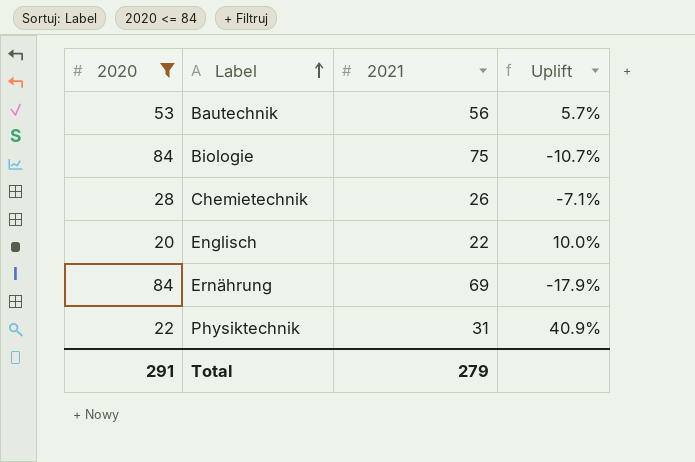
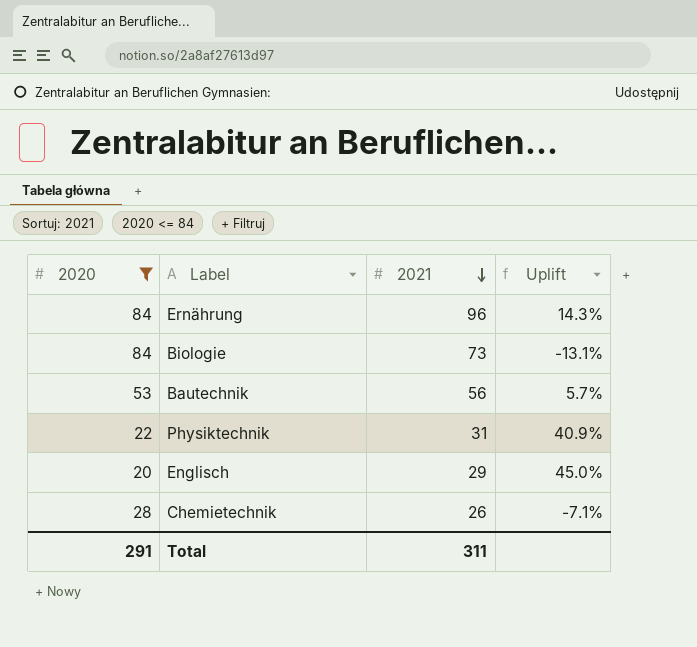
row order: Label ascending -> 2021 descending
Ernährung | 2021: 69 -> 96
Ernährung | Uplift: -17.9% -> 14.3%
Biologie | 2021: 75 -> 73
Biologie | Uplift: -10.7% -> -13.1%
Englisch | 2021: 22 -> 29
Englisch | Uplift: 10.0% -> 45.0%
Total | 2021: 279 -> 311

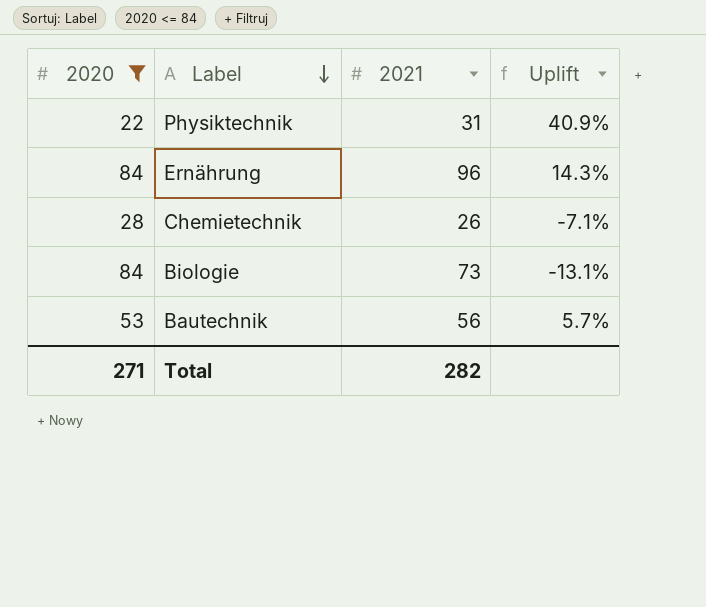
row order: 2021 descending -> Label descending
row Englisch: 20 | 29 | 45.0% -> none
Total | 2020: 291 -> 271
Total | 2021: 311 -> 282

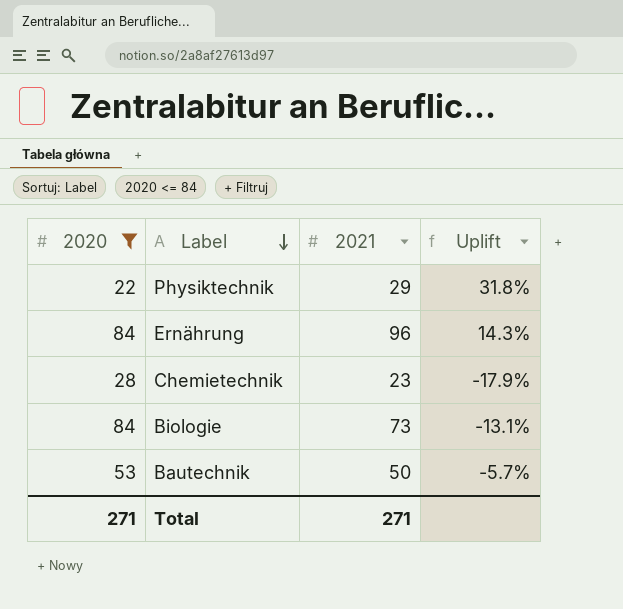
Physiktechnik | 2021: 31 -> 29
Physiktechnik | Uplift: 40.9% -> 31.8%
Chemietechnik | 2021: 26 -> 23
Chemietechnik | Uplift: -7.1% -> -17.9%
Bautechnik | 2021: 56 -> 50
Bautechnik | Uplift: 5.7% -> -5.7%
Total | 2021: 282 -> 271

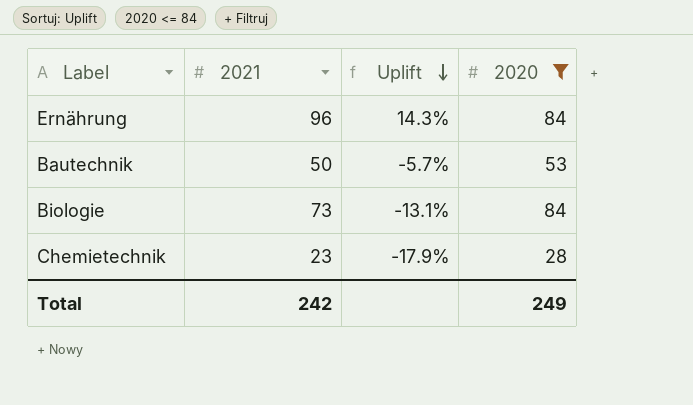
row order: Label descending -> Uplift descending
column 2020 | position: 1 -> 4
row Physiktechnik: 22 | 29 | 31.8% -> none
Total | 2021: 271 -> 242
Total | 2020: 271 -> 249

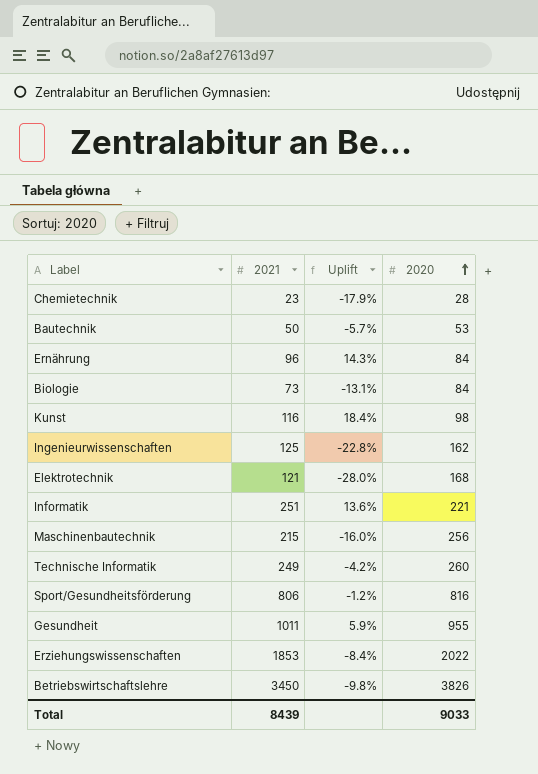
filter: 2020 <= 84 -> none
row order: Uplift descending -> 2020 ascending
Total | 2021: 242 -> 8439
Total | 2020: 249 -> 9033

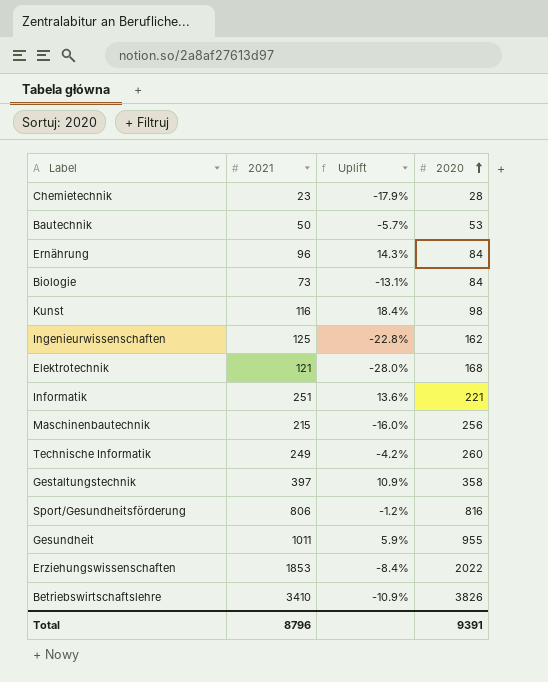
row Gestaltungstechnik: none -> 397 | 10.9% | 358
Betriebswirtschaftslehre | 2021: 3450 -> 3410
Betriebswirtschaftslehre | Uplift: -9.8% -> -10.9%
Total | 2021: 8439 -> 8796
Total | 2020: 9033 -> 9391

